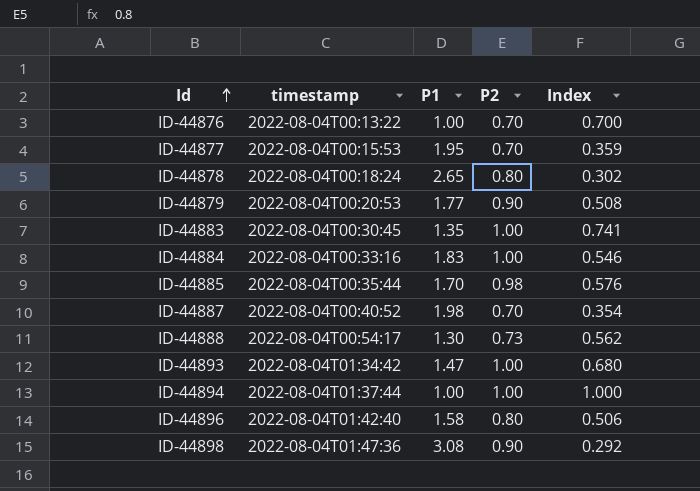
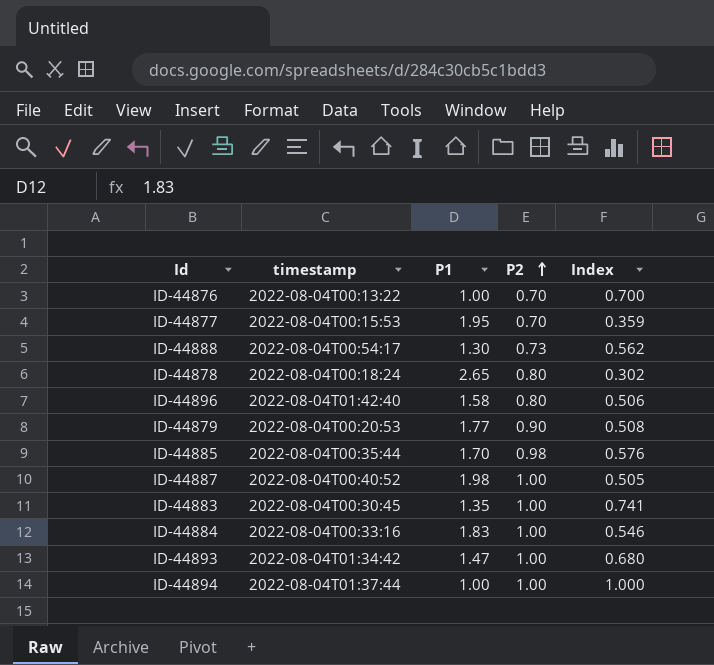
row order: Id ascending -> P2 ascending
row ID-44898: 2022-08-04T01:47:36 | 3.08 | 0.90 | 0.292 -> none
ID-44887 | P2: 0.70 -> 1.00
ID-44887 | Index: 0.354 -> 0.505

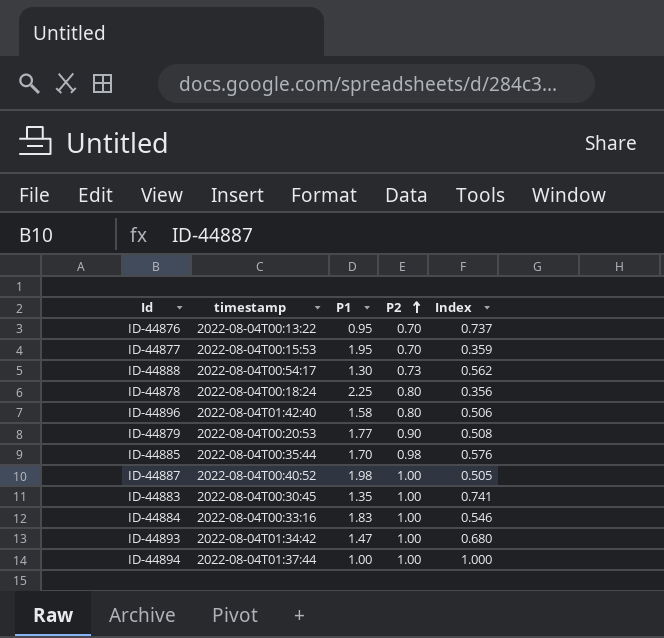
ID-44876 | P1: 1.00 -> 0.95
ID-44876 | Index: 0.700 -> 0.737
ID-44878 | P1: 2.65 -> 2.25
ID-44878 | Index: 0.302 -> 0.356

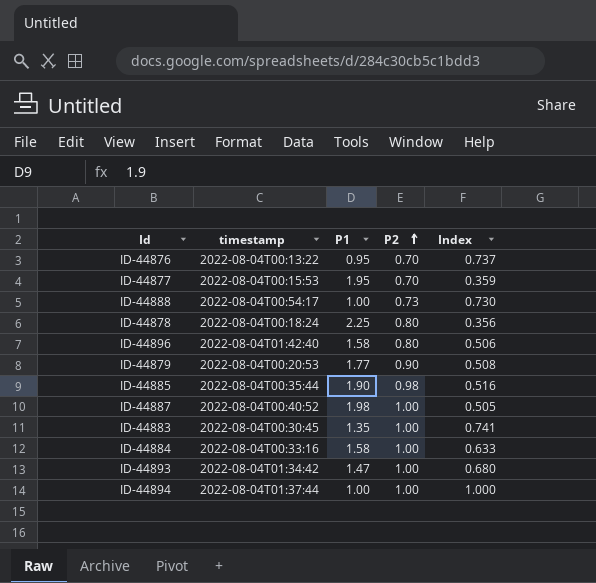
ID-44888 | P1: 1.30 -> 1.00
ID-44888 | Index: 0.562 -> 0.730
ID-44885 | P1: 1.70 -> 1.90
ID-44885 | Index: 0.576 -> 0.516
ID-44884 | P1: 1.83 -> 1.58
ID-44884 | Index: 0.546 -> 0.633

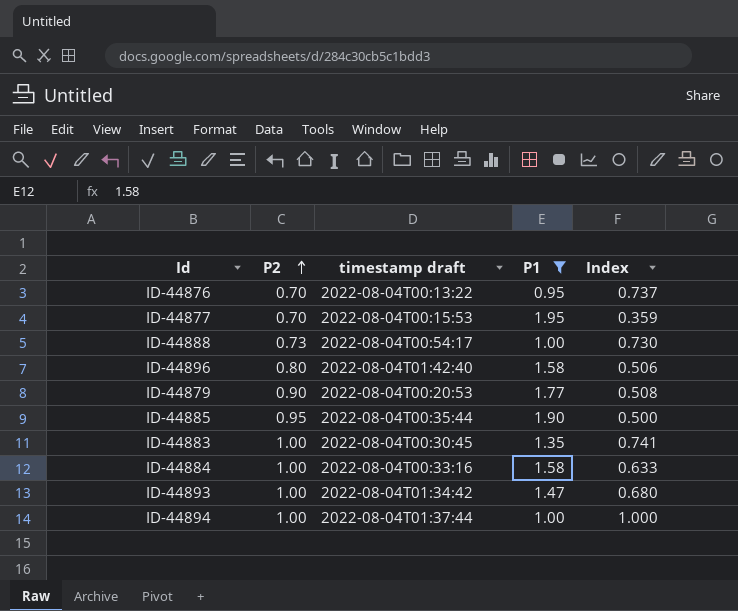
filter: none -> P1 <= 1.95
column P2 | position: 4 -> 2
column name: timestamp -> timestamp draft
ID-44885 | P2: 0.98 -> 0.95
ID-44885 | Index: 0.516 -> 0.500

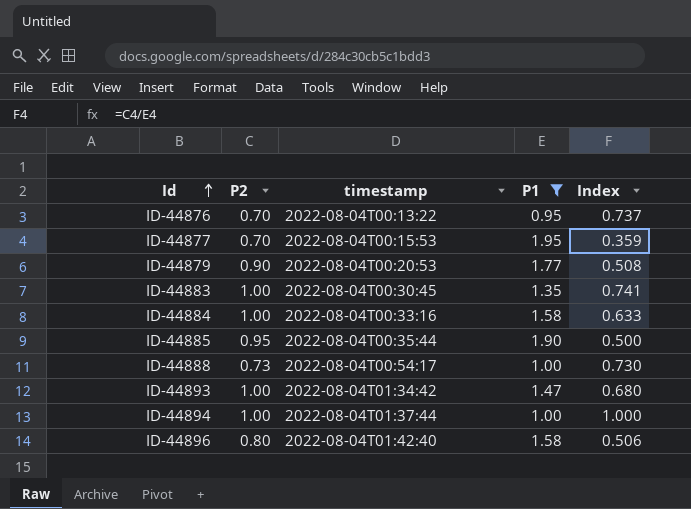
row order: P2 ascending -> Id ascending
column name: timestamp draft -> timestamp

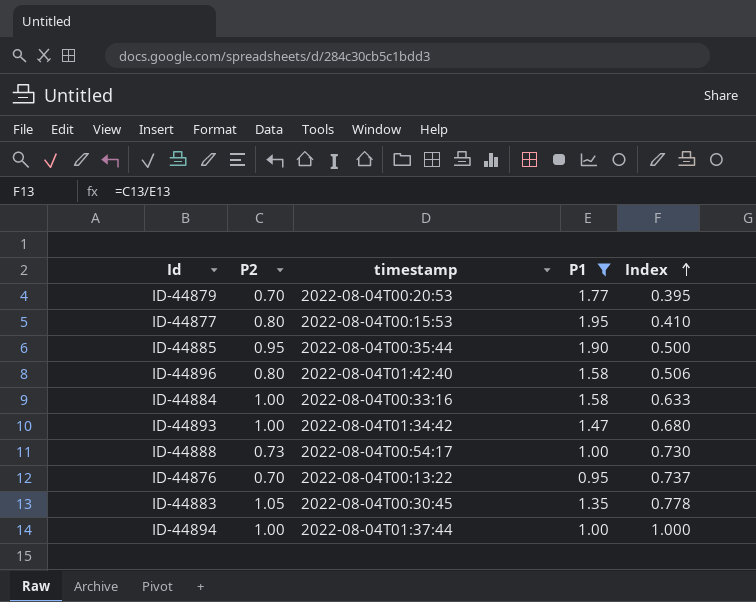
row order: Id ascending -> Index ascending
ID-44879 | P2: 0.90 -> 0.70
ID-44879 | Index: 0.508 -> 0.395
ID-44877 | P2: 0.70 -> 0.80
ID-44877 | Index: 0.359 -> 0.410
ID-44883 | P2: 1.00 -> 1.05
ID-44883 | Index: 0.741 -> 0.778

